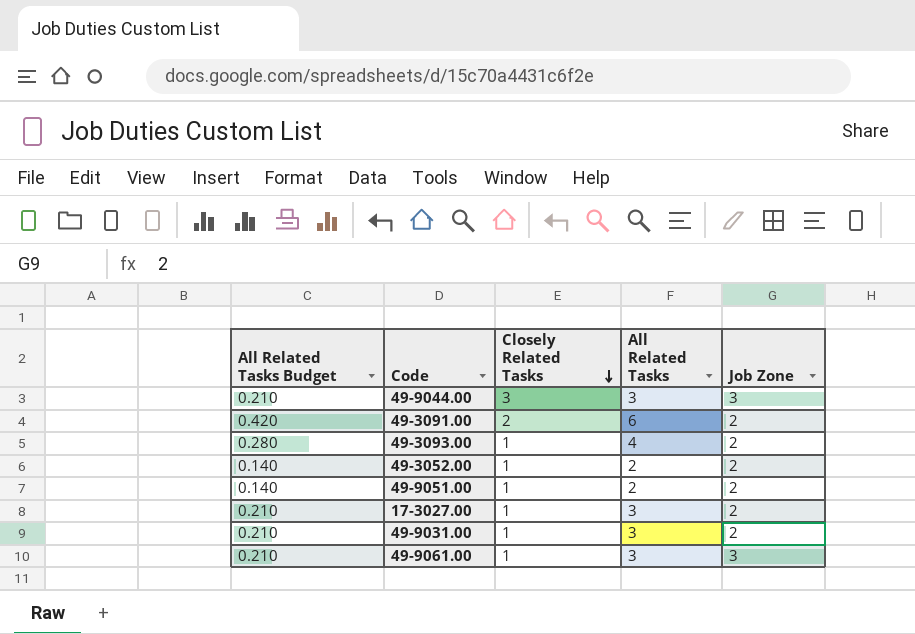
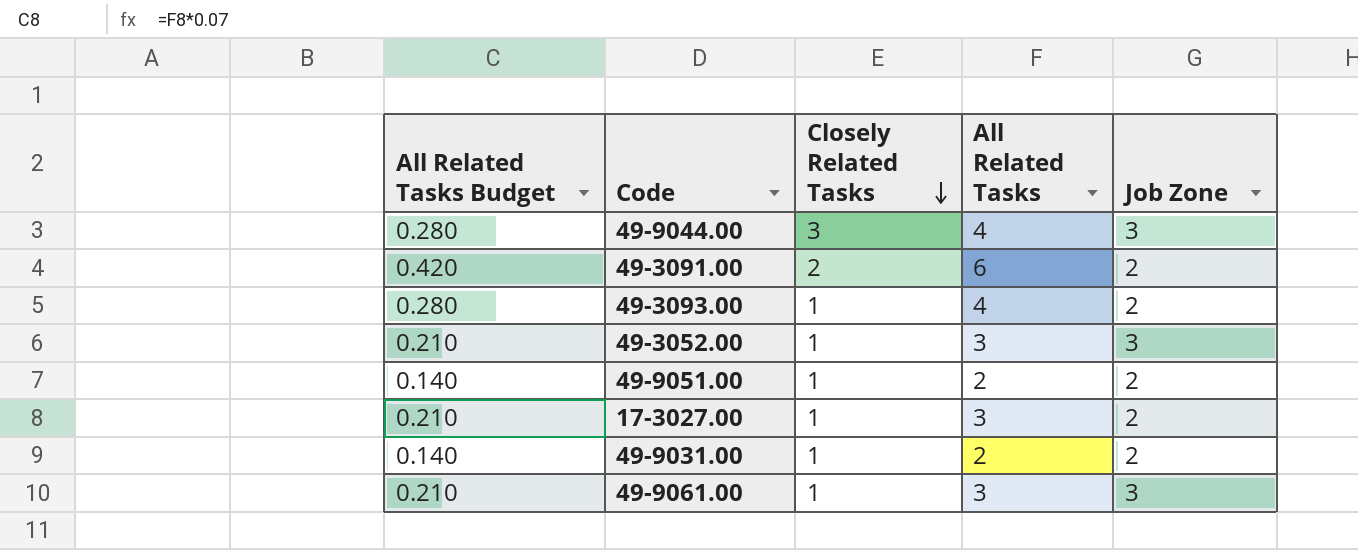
49-9044.00 | All Related Tasks Budget: 0.210 -> 0.280
49-9044.00 | All Related Tasks: 3 -> 4
49-3052.00 | All Related Tasks Budget: 0.140 -> 0.210
49-3052.00 | All Related Tasks: 2 -> 3
49-3052.00 | Job Zone: 2 -> 3
49-9031.00 | All Related Tasks Budget: 0.210 -> 0.140
49-9031.00 | All Related Tasks: 3 -> 2

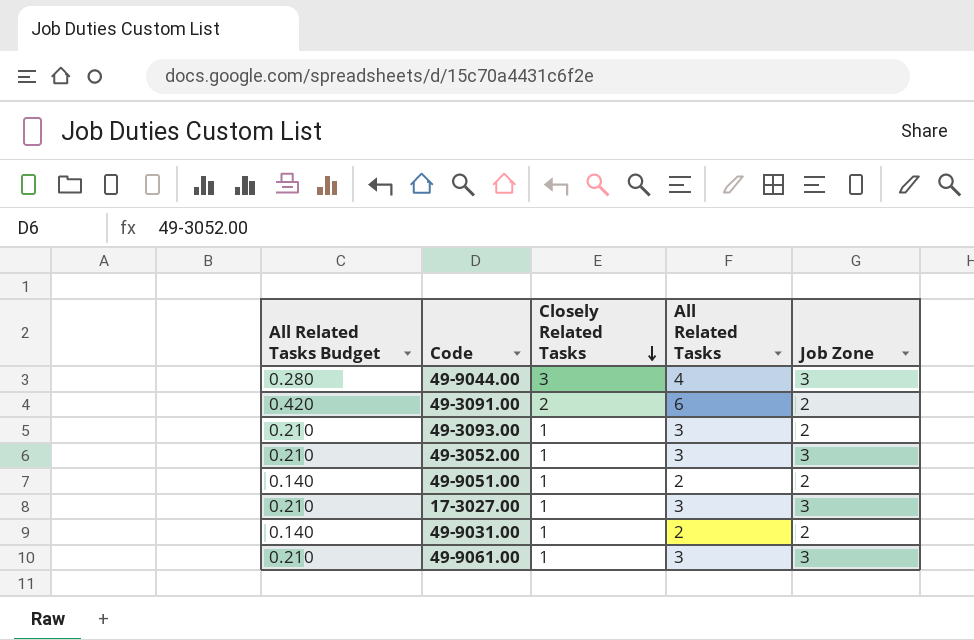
49-3093.00 | All Related Tasks Budget: 0.280 -> 0.210
49-3093.00 | All Related Tasks: 4 -> 3
17-3027.00 | Job Zone: 2 -> 3

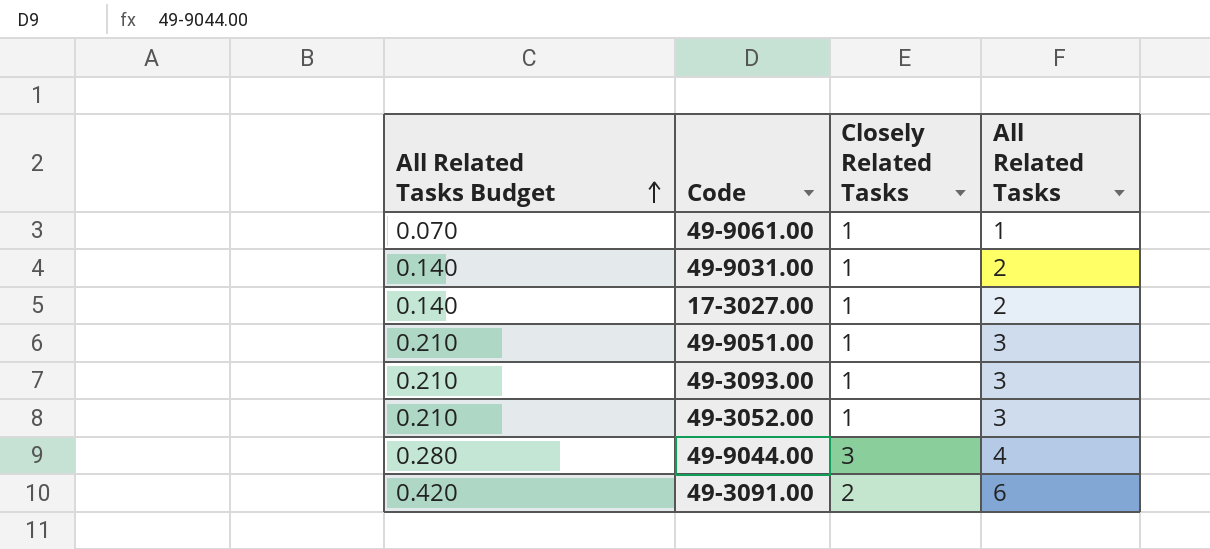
row order: Closely Related Tasks descending -> All Related Tasks Budget ascending
column Job Zone | position: 5 -> none
49-9061.00 | All Related Tasks Budget: 0.210 -> 0.070
49-9061.00 | All Related Tasks: 3 -> 1
17-3027.00 | All Related Tasks Budget: 0.210 -> 0.140
17-3027.00 | All Related Tasks: 3 -> 2
49-9051.00 | All Related Tasks Budget: 0.140 -> 0.210
49-9051.00 | All Related Tasks: 2 -> 3

